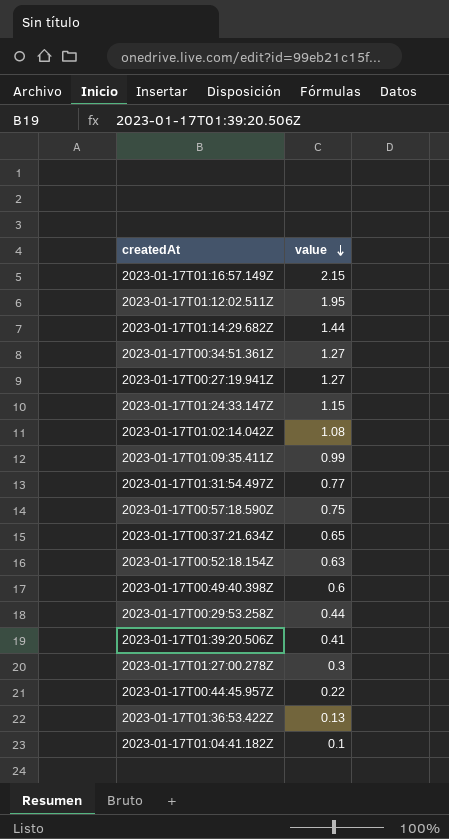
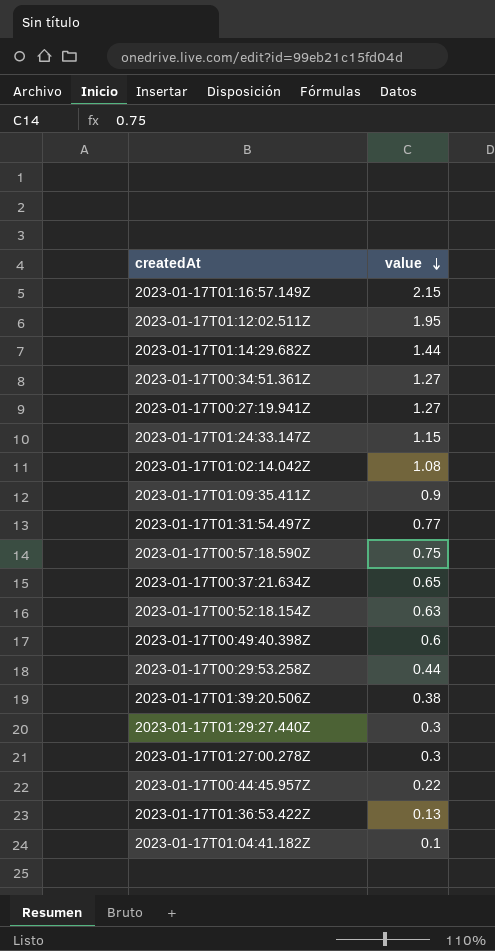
2023-01-17T01:09:35.411Z | value: 0.99 -> 0.9
2023-01-17T01:39:20.506Z | value: 0.41 -> 0.38
row 2023-01-17T01:29:27.440Z: none -> 0.3

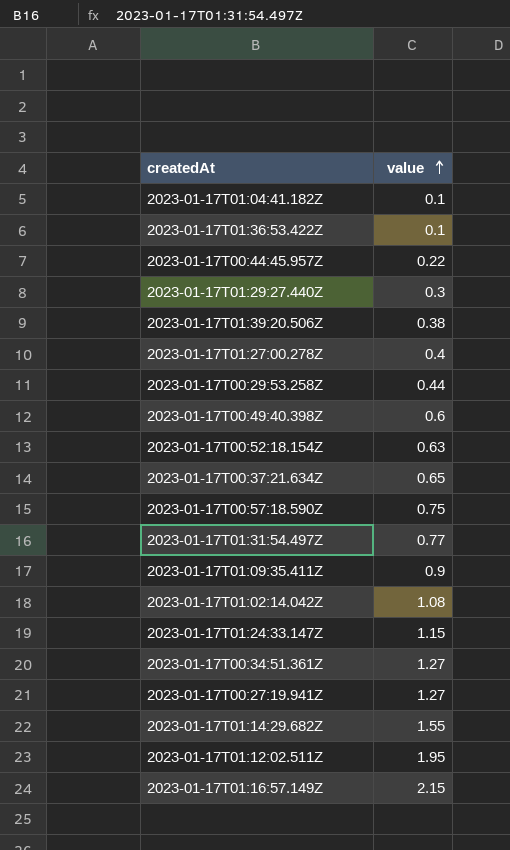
row order: value descending -> value ascending
2023-01-17T01:36:53.422Z | value: 0.13 -> 0.1
2023-01-17T01:27:00.278Z | value: 0.3 -> 0.4
2023-01-17T01:14:29.682Z | value: 1.44 -> 1.55

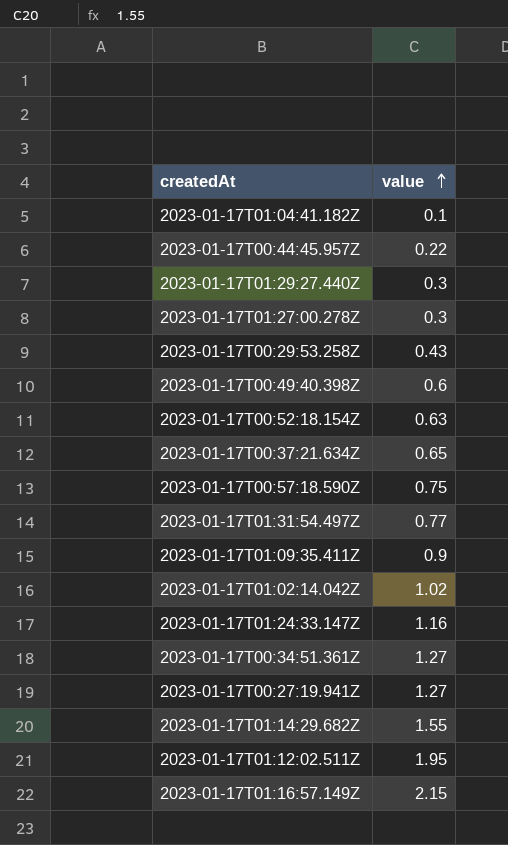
row 2023-01-17T01:36:53.422Z: 0.1 -> none
row 2023-01-17T01:39:20.506Z: 0.38 -> none
2023-01-17T01:27:00.278Z | value: 0.4 -> 0.3
2023-01-17T00:29:53.258Z | value: 0.44 -> 0.43
2023-01-17T01:02:14.042Z | value: 1.08 -> 1.02
2023-01-17T01:24:33.147Z | value: 1.15 -> 1.16

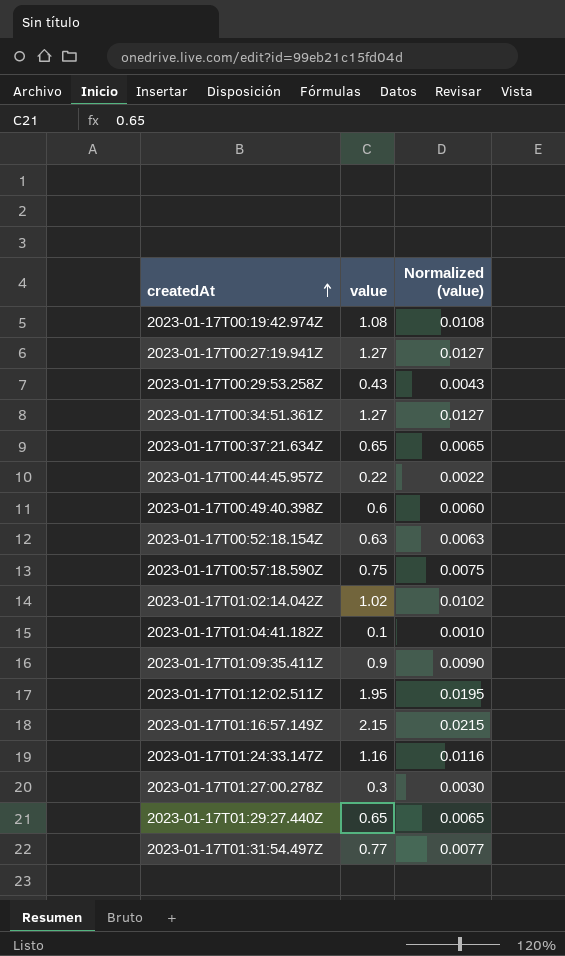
row order: value ascending -> createdAt ascending
column Normalized (value) | formula: none -> [value] * 0.01
row 2023-01-17T01:14:29.682Z: 1.55 -> none
row 2023-01-17T00:19:42.974Z: none -> 1.08 | 0.0108
2023-01-17T01:29:27.440Z | value: 0.3 -> 0.65

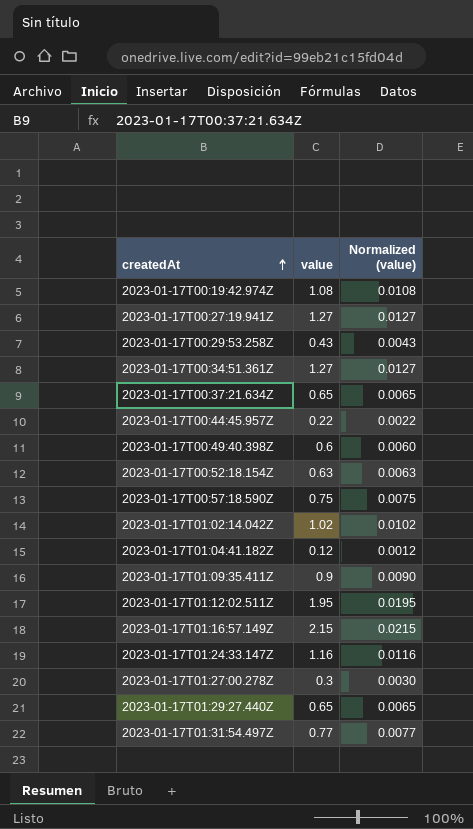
2023-01-17T01:04:41.182Z | value: 0.1 -> 0.12
2023-01-17T01:04:41.182Z | Normalized (value): 0.0010 -> 0.0012

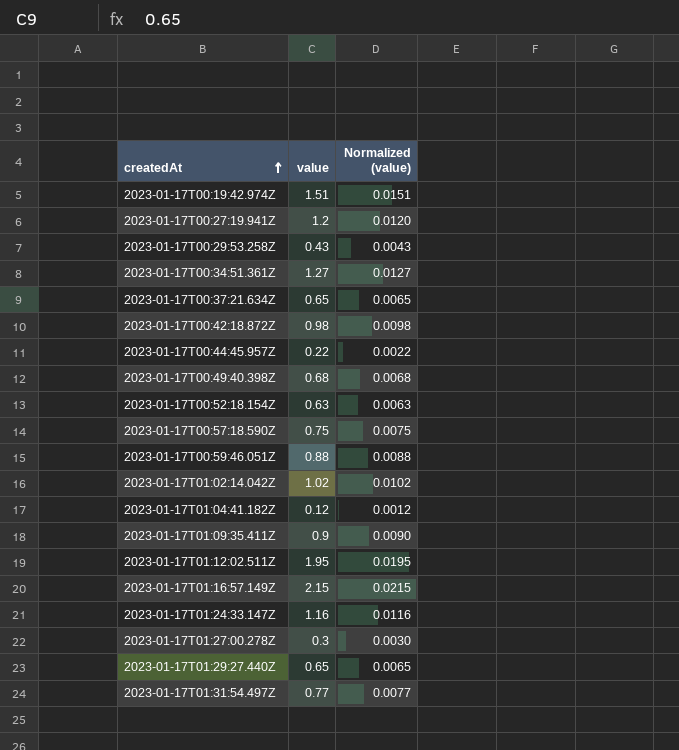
2023-01-17T00:19:42.974Z | value: 1.08 -> 1.51
2023-01-17T00:19:42.974Z | Normalized (value): 0.0108 -> 0.0151
2023-01-17T00:27:19.941Z | value: 1.27 -> 1.2
2023-01-17T00:27:19.941Z | Normalized (value): 0.0127 -> 0.0120
row 2023-01-17T00:42:18.872Z: none -> 0.98 | 0.0098
2023-01-17T00:49:40.398Z | value: 0.6 -> 0.68
2023-01-17T00:49:40.398Z | Normalized (value): 0.0060 -> 0.0068
row 2023-01-17T00:59:46.051Z: none -> 0.88 | 0.0088

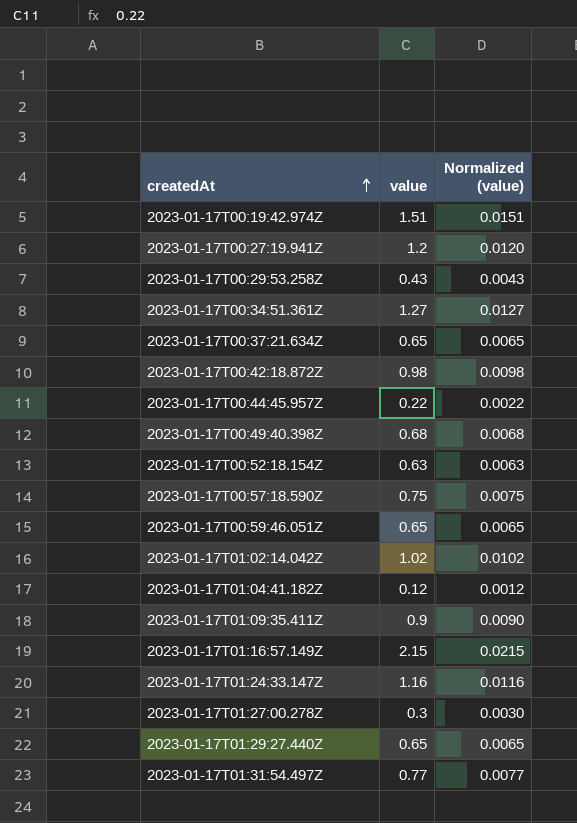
row 2023-01-17T01:12:02.511Z: 1.95 | 0.0195 -> none
2023-01-17T00:59:46.051Z | value: 0.88 -> 0.65
2023-01-17T00:59:46.051Z | Normalized (value): 0.0088 -> 0.0065

